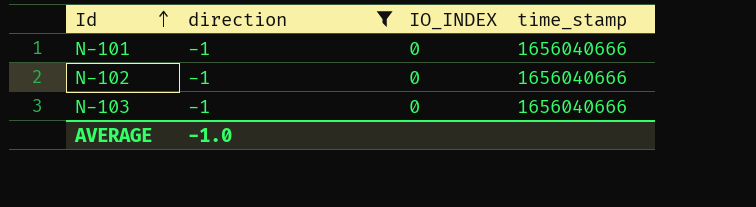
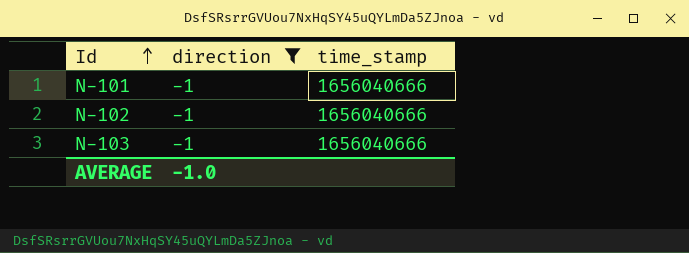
column IO_INDEX | position: 3 -> none

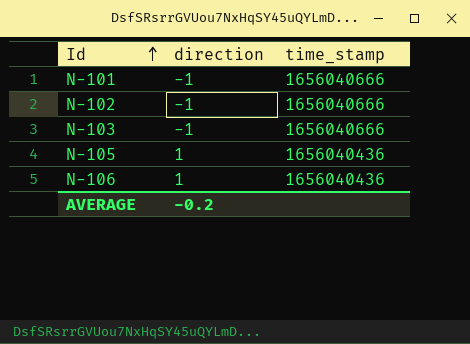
filter: direction = -1 -> none
AVERAGE | direction: -1.0 -> -0.2

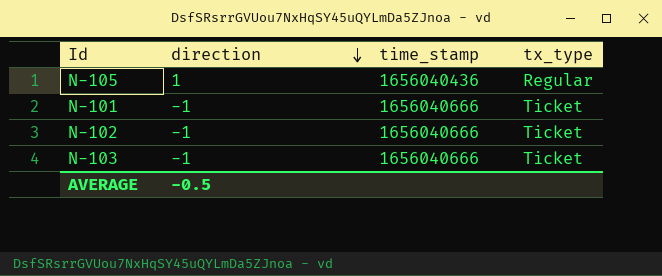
row order: Id ascending -> direction descending
column tx_type | position: none -> 4
row N-106: 1 | 1656040436 -> none
AVERAGE | direction: -0.2 -> -0.5

